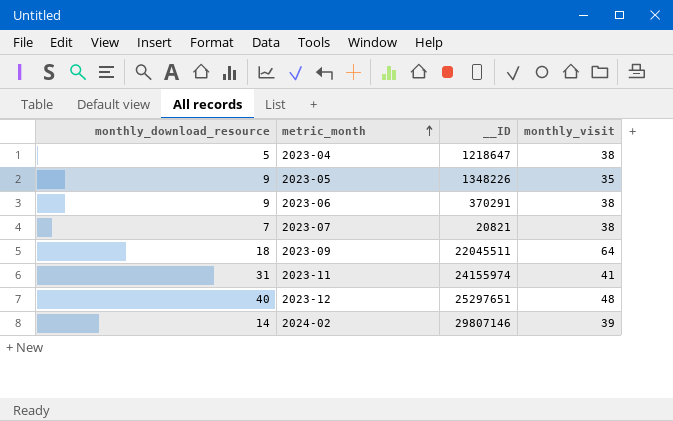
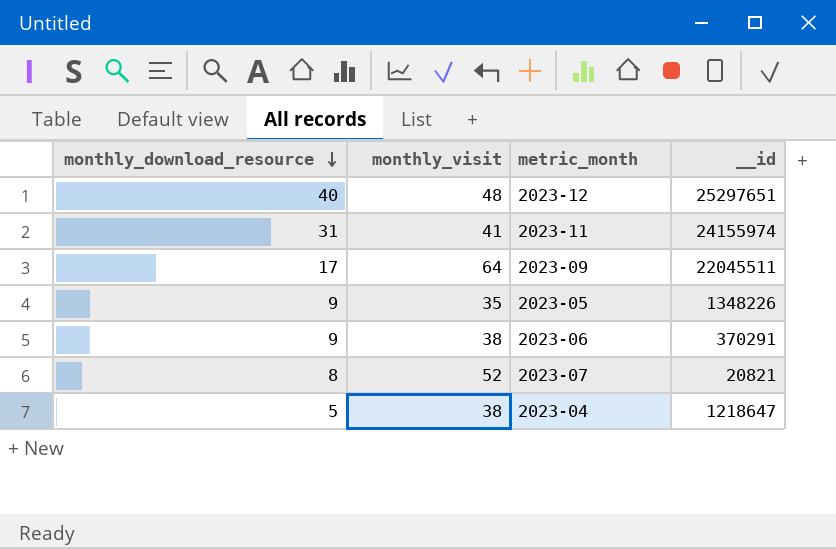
row order: metric_month ascending -> monthly_download_resource descending
column monthly_visit | position: 4 -> 2
column name: __ID -> __id
row 2024-02: 14 | 29807146 | 39 -> none
2023-09 | monthly_download_resource: 18 -> 17
2023-07 | monthly_download_resource: 7 -> 8
2023-07 | monthly_visit: 38 -> 52

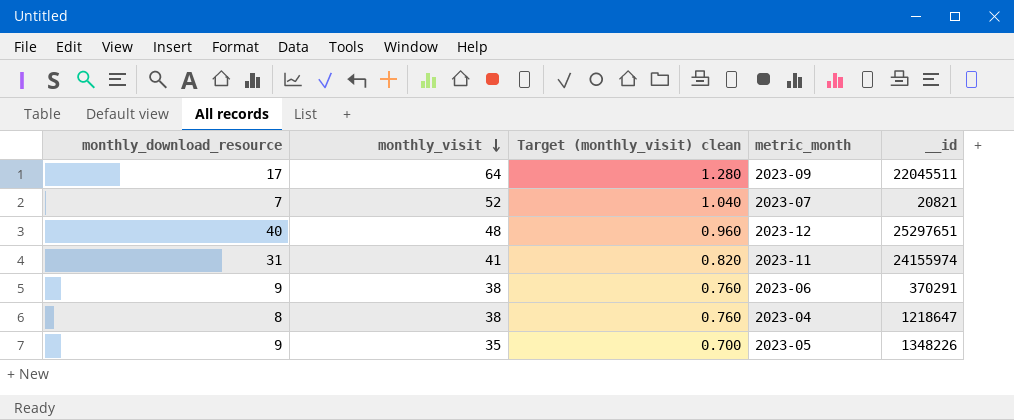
row order: monthly_download_resource descending -> monthly_visit descending
column Target (monthly_visit) clean | formula: none -> [monthly_visit] * 0.02
2023-07 | monthly_download_resource: 8 -> 7
2023-04 | monthly_download_resource: 5 -> 8

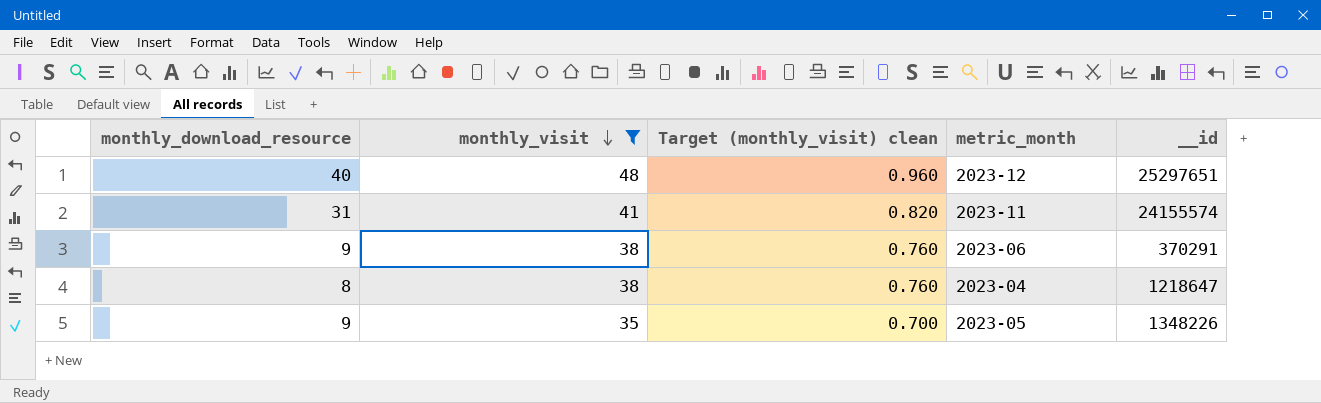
filter: none -> monthly_visit <= 48
2023-11 | __id: 24155974 -> 24155574

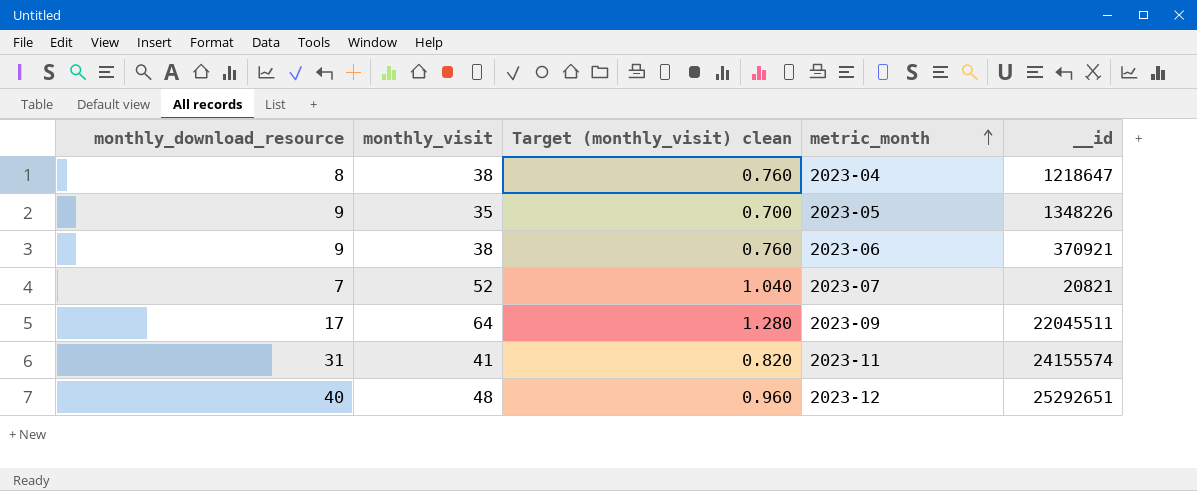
filter: monthly_visit <= 48 -> none
row order: monthly_visit descending -> metric_month ascending
2023-06 | __id: 370291 -> 370921
2023-12 | __id: 25297651 -> 25292651

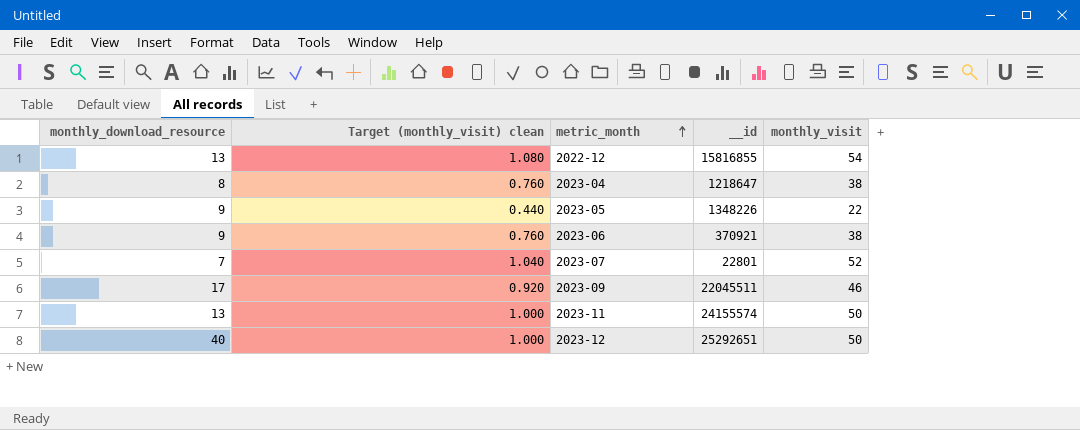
column monthly_visit | position: 2 -> 5
row 2022-12: none -> 13 | 1.080 | 15816855 | 54
2023-05 | Target (monthly_visit) clean: 0.700 -> 0.440
2023-05 | monthly_visit: 35 -> 22
2023-07 | __id: 20821 -> 22801
2023-09 | Target (monthly_visit) clean: 1.280 -> 0.920
2023-09 | monthly_visit: 64 -> 46
2023-11 | monthly_download_resource: 31 -> 13
2023-11 | Target (monthly_visit) clean: 0.820 -> 1.000
2023-11 | monthly_visit: 41 -> 50
2023-12 | Target (monthly_visit) clean: 0.960 -> 1.000
2023-12 | monthly_visit: 48 -> 50

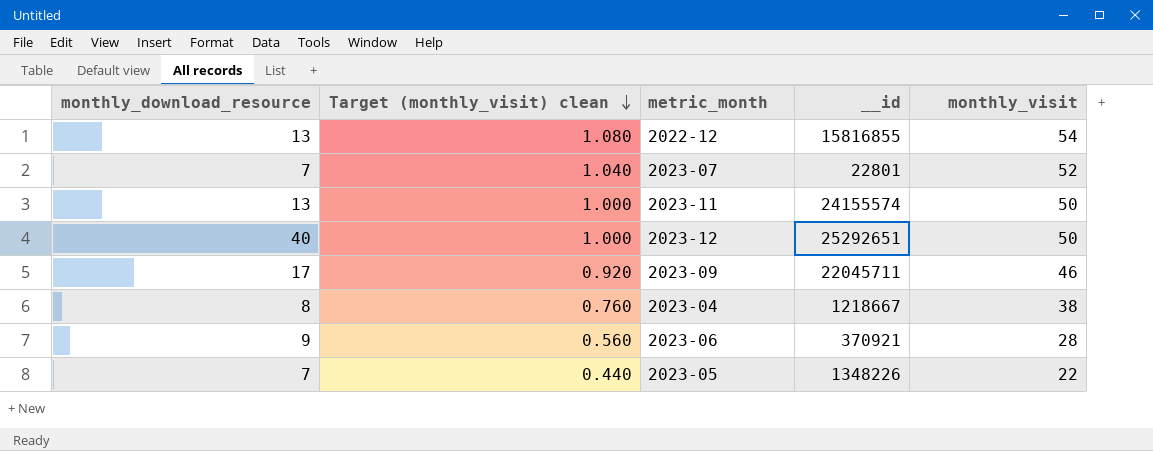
row order: metric_month ascending -> Target (monthly_visit) clean descending
2023-09 | __id: 22045511 -> 22045711
2023-04 | __id: 1218647 -> 1218667
2023-06 | Target (monthly_visit) clean: 0.760 -> 0.560
2023-06 | monthly_visit: 38 -> 28
2023-05 | monthly_download_resource: 9 -> 7

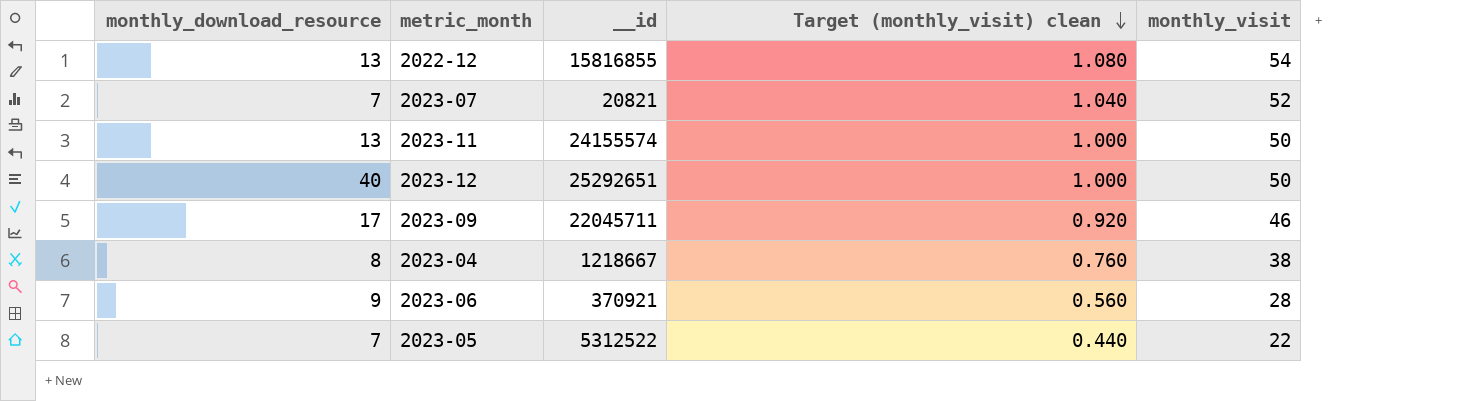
column Target (monthly_visit) clean | position: 2 -> 4
2023-07 | __id: 22801 -> 20821
2023-05 | __id: 1348226 -> 5312522

